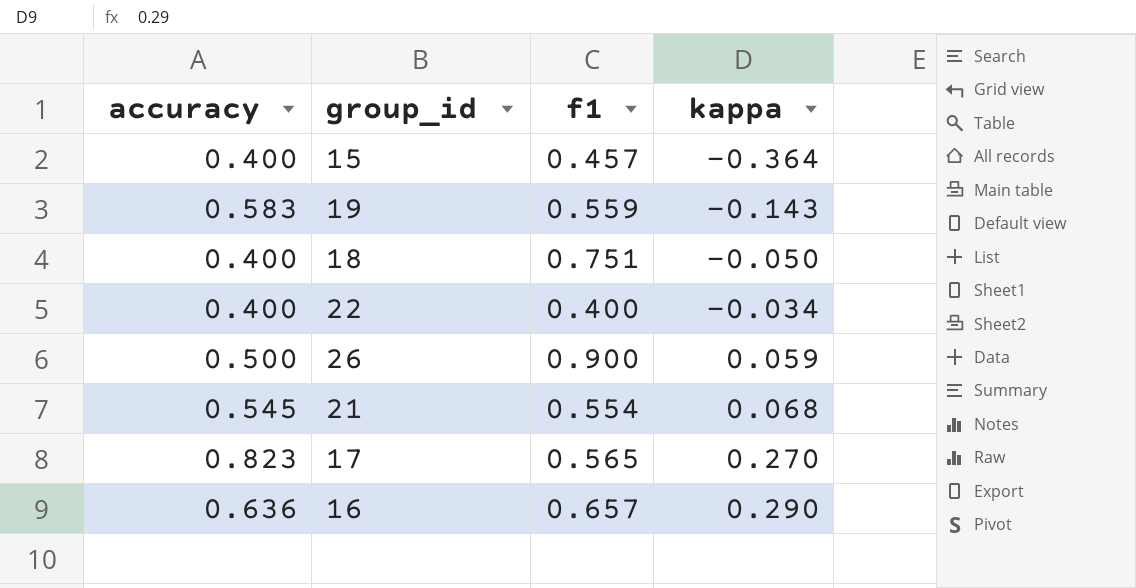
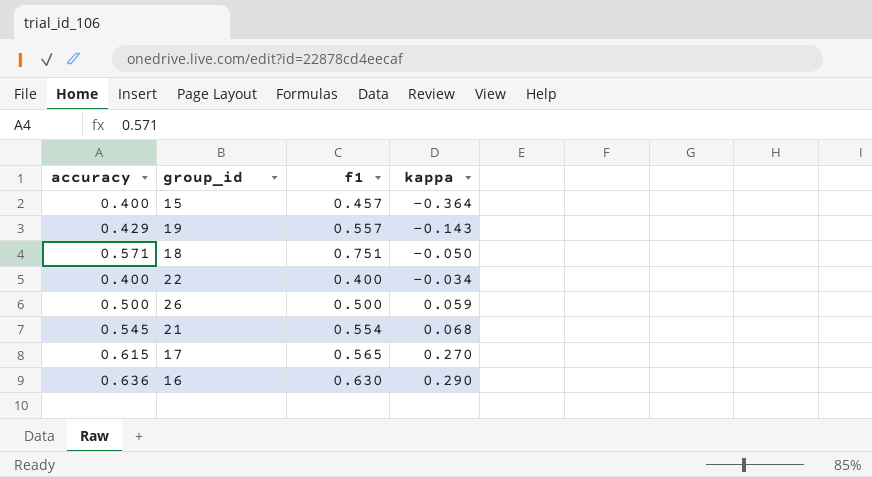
19 | accuracy: 0.583 -> 0.429
19 | f1: 0.559 -> 0.557
18 | accuracy: 0.400 -> 0.571
26 | f1: 0.900 -> 0.500
17 | accuracy: 0.823 -> 0.615
16 | f1: 0.657 -> 0.630

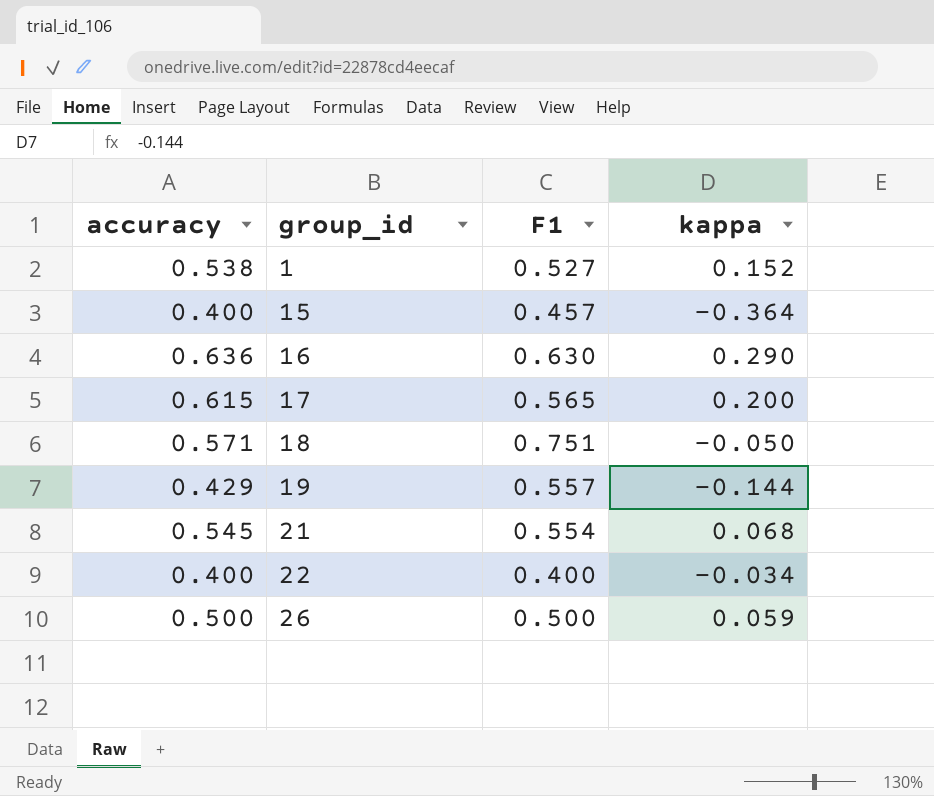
row order: kappa ascending -> group_id ascending
column name: f1 -> F1
row 1: none -> 0.538 | 0.527 | 0.152
17 | kappa: 0.270 -> 0.200
19 | kappa: -0.143 -> -0.144

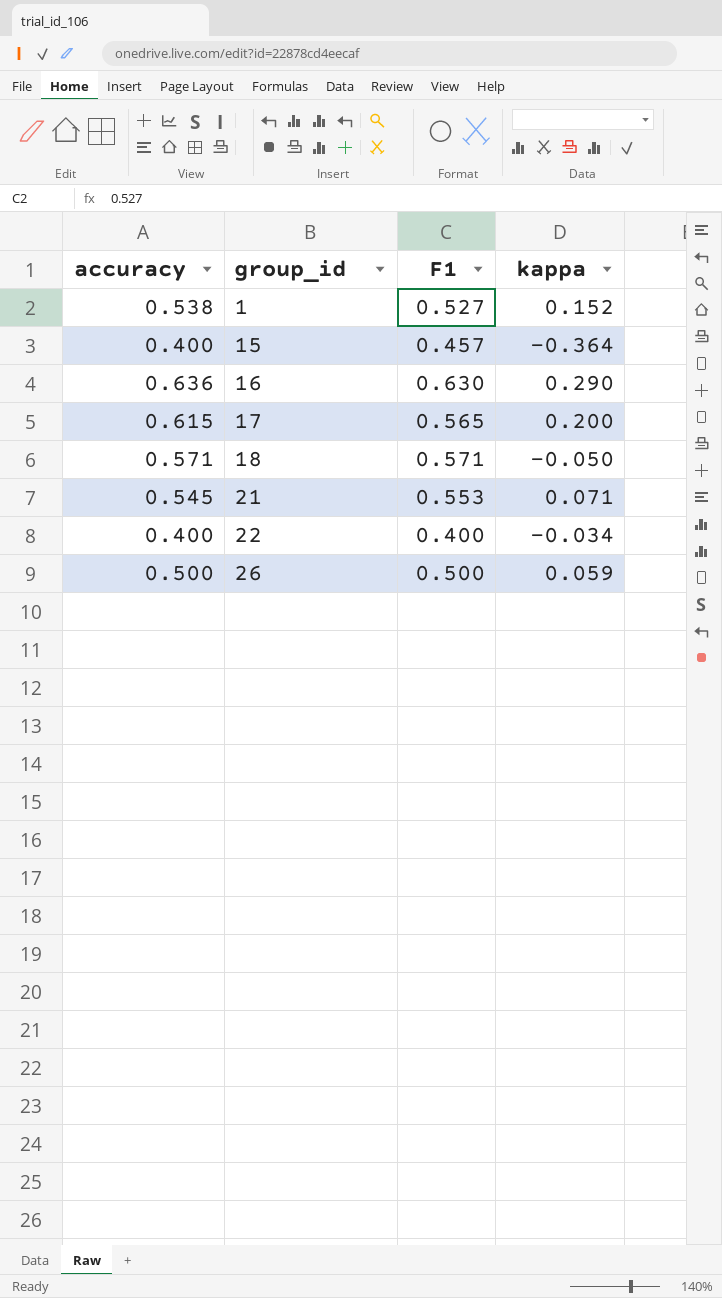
row 19: 0.429 | 0.557 | -0.144 -> none
18 | F1: 0.751 -> 0.571
21 | F1: 0.554 -> 0.553
21 | kappa: 0.068 -> 0.071

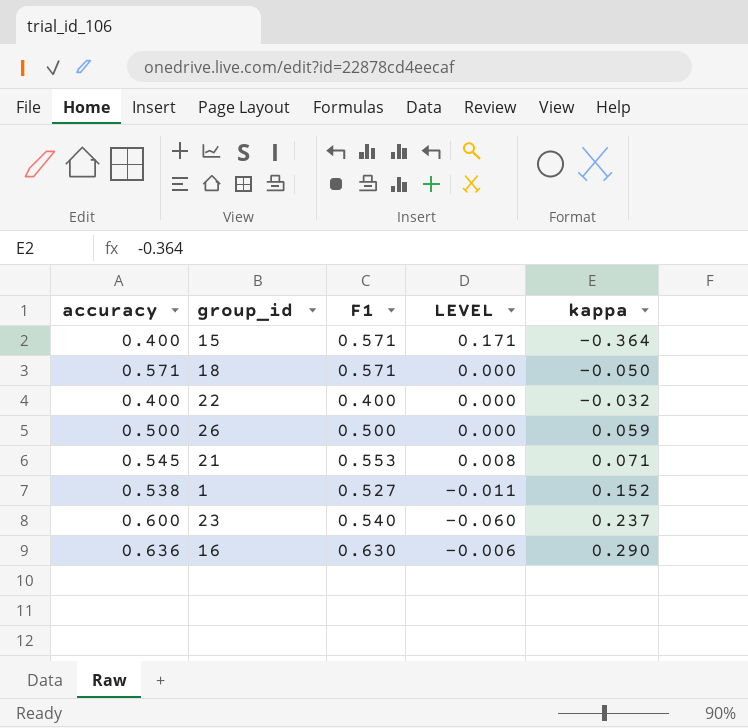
row order: group_id ascending -> kappa ascending
column LEVEL | formula: none -> [F1] - [accuracy]
row 17: 0.615 | 0.565 | 0.200 -> none
15 | F1: 0.457 -> 0.571
22 | kappa: -0.034 -> -0.032
row 23: none -> 0.600 | 0.540 | -0.060 | 0.237

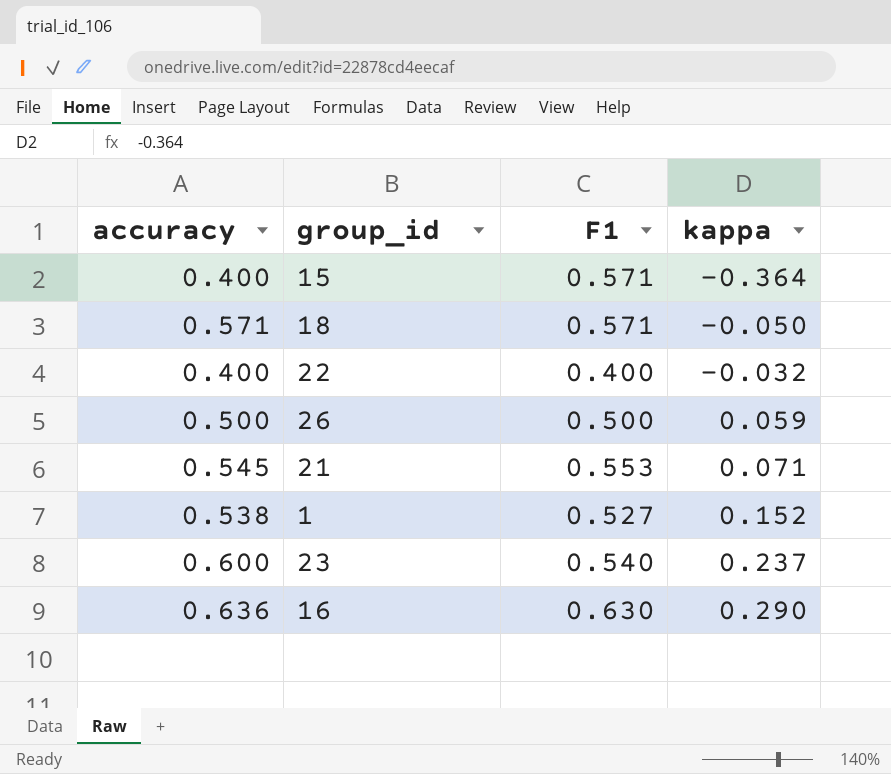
column LEVEL | formula: [F1] - [accuracy] -> none

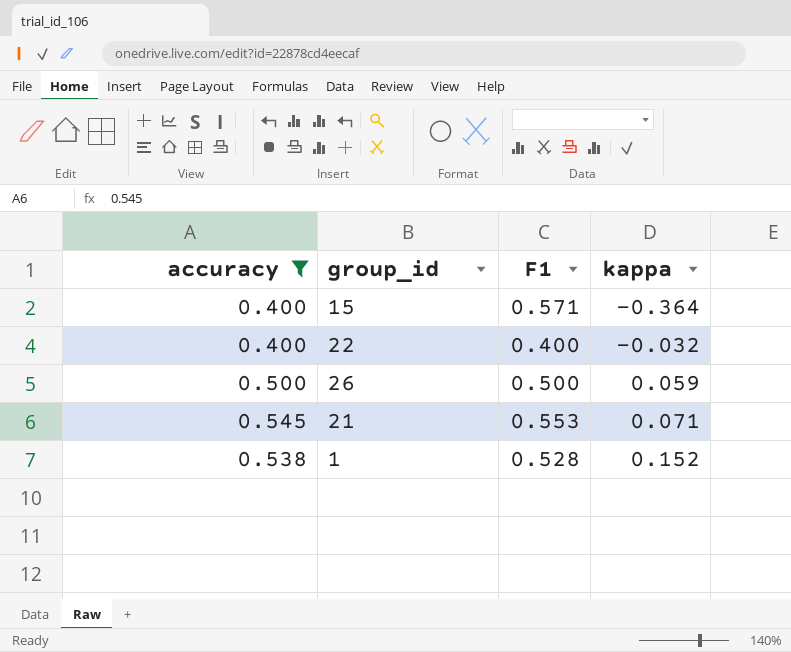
filter: none -> accuracy <= 0.545
1 | F1: 0.527 -> 0.528

